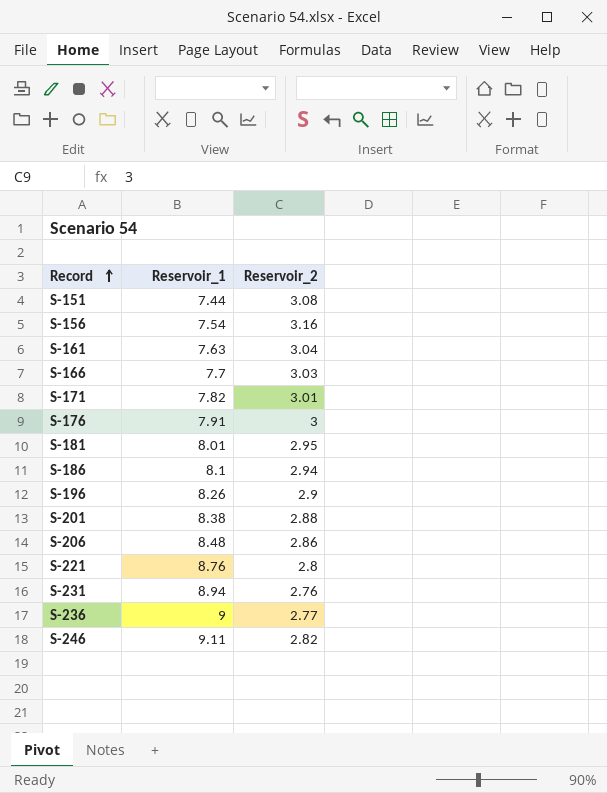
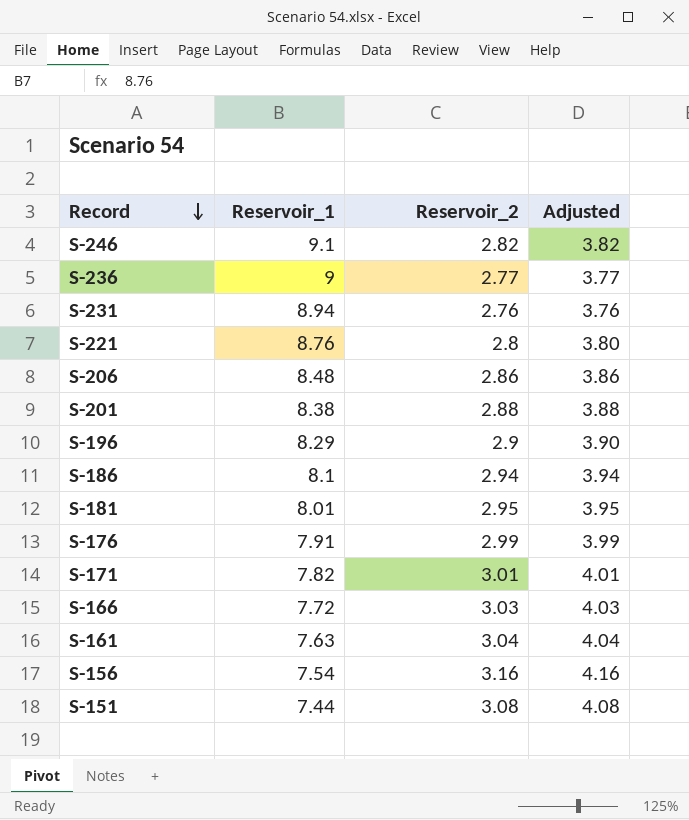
row order: Record ascending -> Record descending
column Adjusted | formula: none -> [Reservoir_2] + 1
S-246 | Reservoir_1: 9.11 -> 9.1
S-196 | Reservoir_1: 8.26 -> 8.29
S-176 | Reservoir_2: 3 -> 2.99
S-166 | Reservoir_1: 7.7 -> 7.72

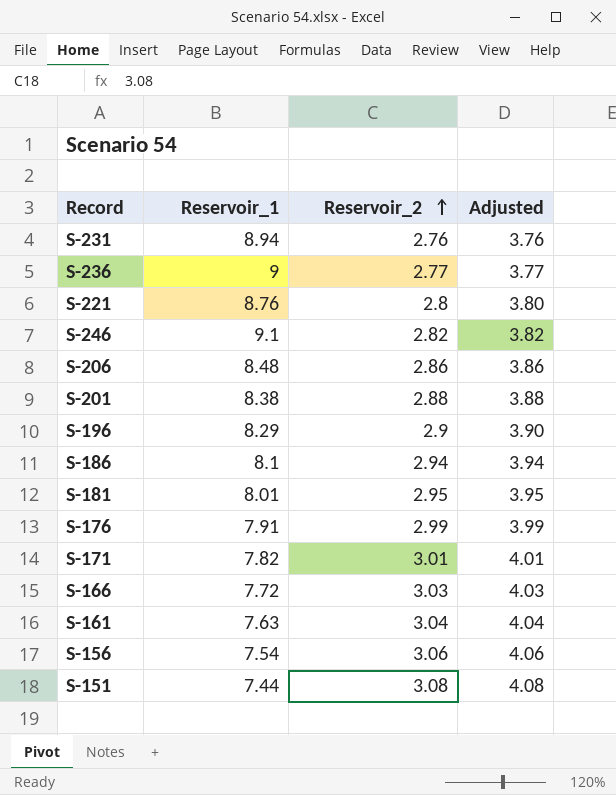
row order: Record descending -> Reservoir_2 ascending
S-156 | Reservoir_2: 3.16 -> 3.06
S-156 | Adjusted: 4.16 -> 4.06

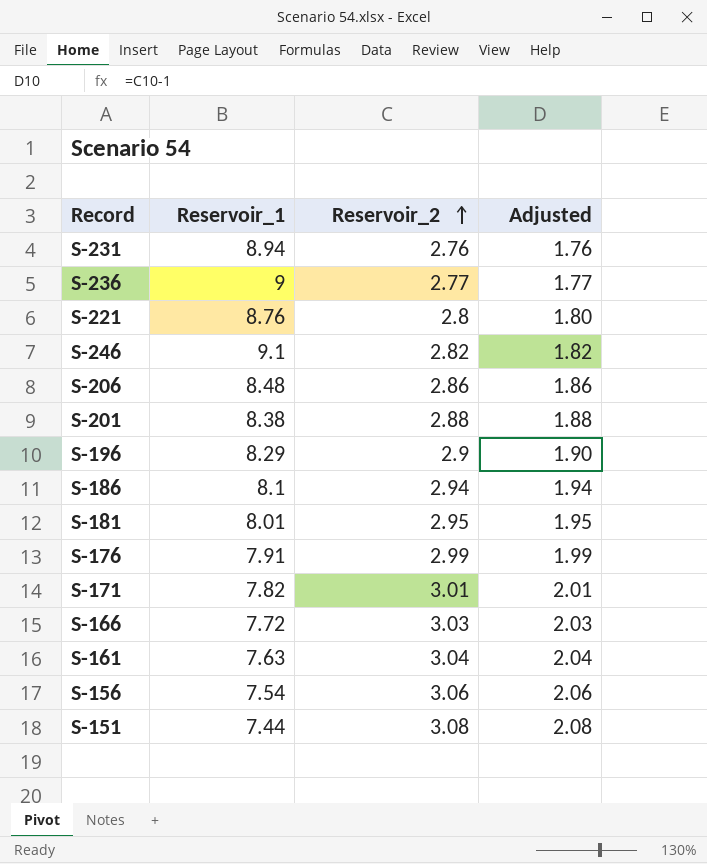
column Adjusted | formula: [Reservoir_2] + 1 -> [Reservoir_2] - 1

